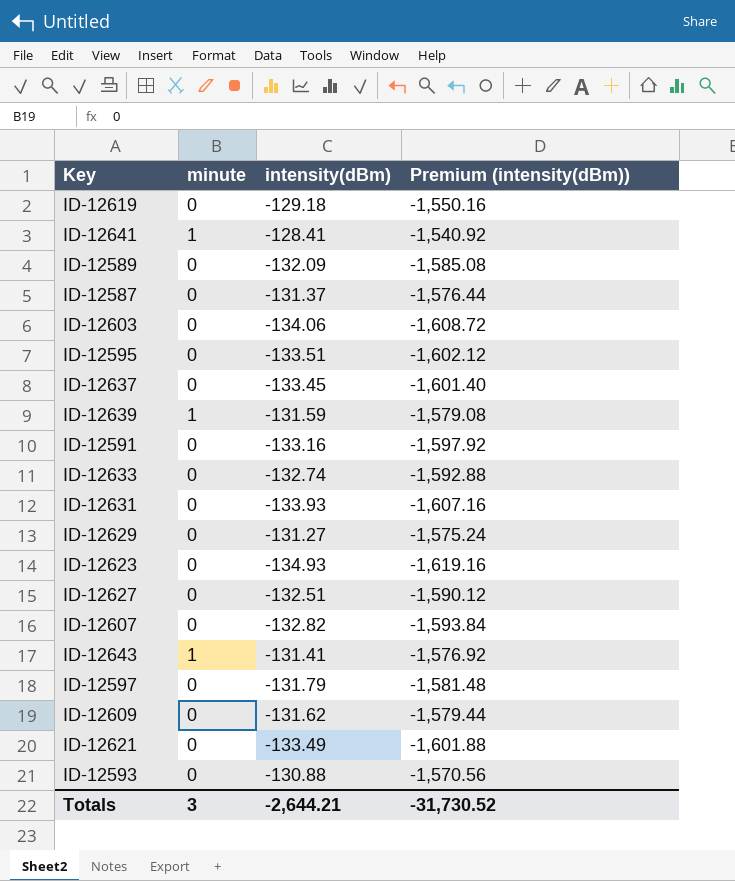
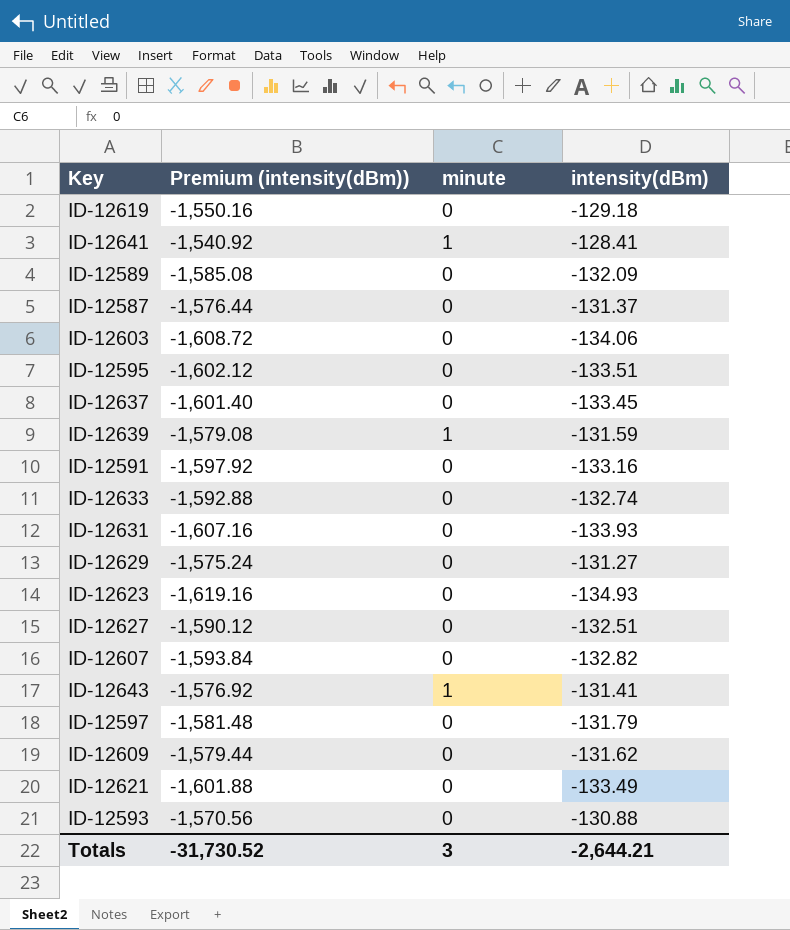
column Premium (intensity(dBm)) | position: 4 -> 2

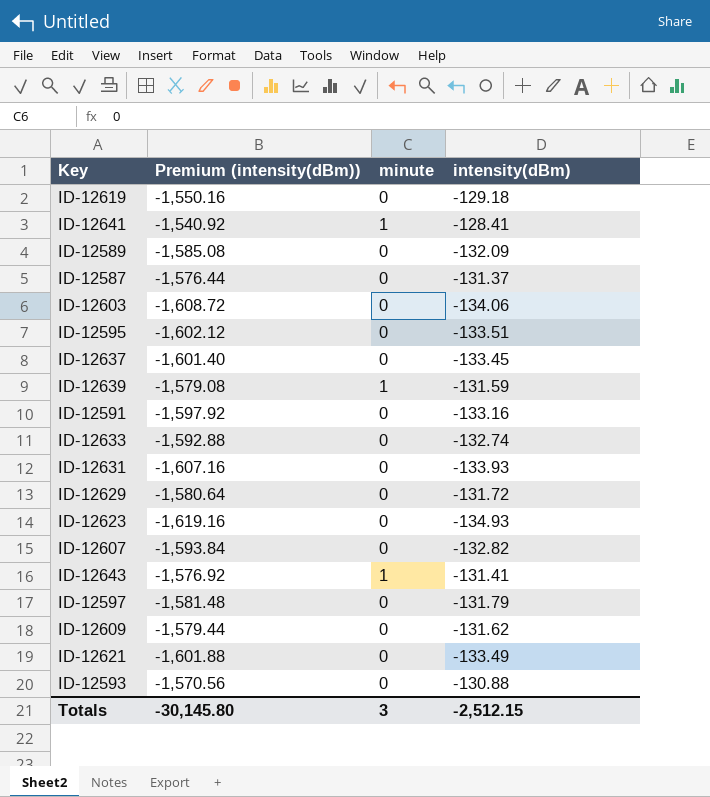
row ID-12627: -1,590.12 | 0 | -132.51 -> none
ID-12629 | Premium (intensity(dBm)): -1,575.24 -> -1,580.64
ID-12629 | intensity(dBm): -131.27 -> -131.72
Totals | Premium (intensity(dBm)): -31,730.52 -> -30,145.80
Totals | intensity(dBm): -2,644.21 -> -2,512.15

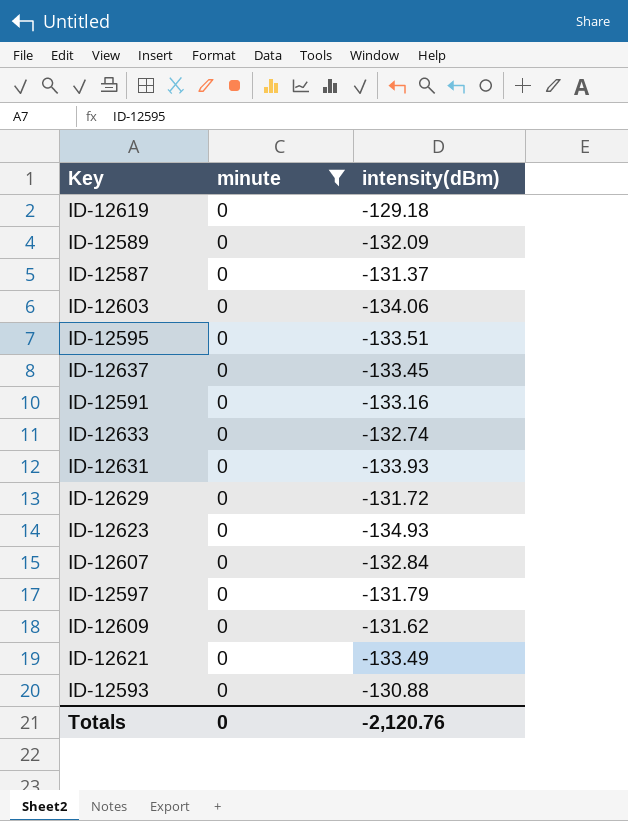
filter: none -> minute = 0
column Premium (intensity(dBm)) | formula: [intensity(dBm)] * 12 -> none
ID-12607 | intensity(dBm): -132.82 -> -132.84
Totals | minute: 3 -> 0
Totals | intensity(dBm): -2,512.15 -> -2,120.76

